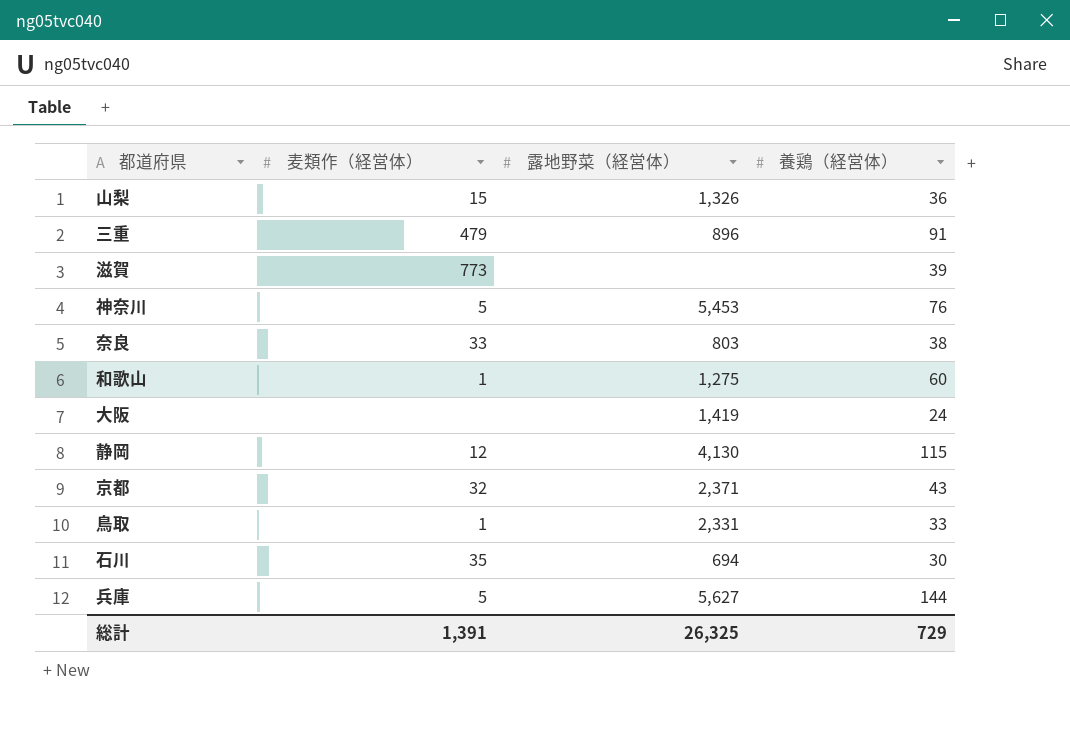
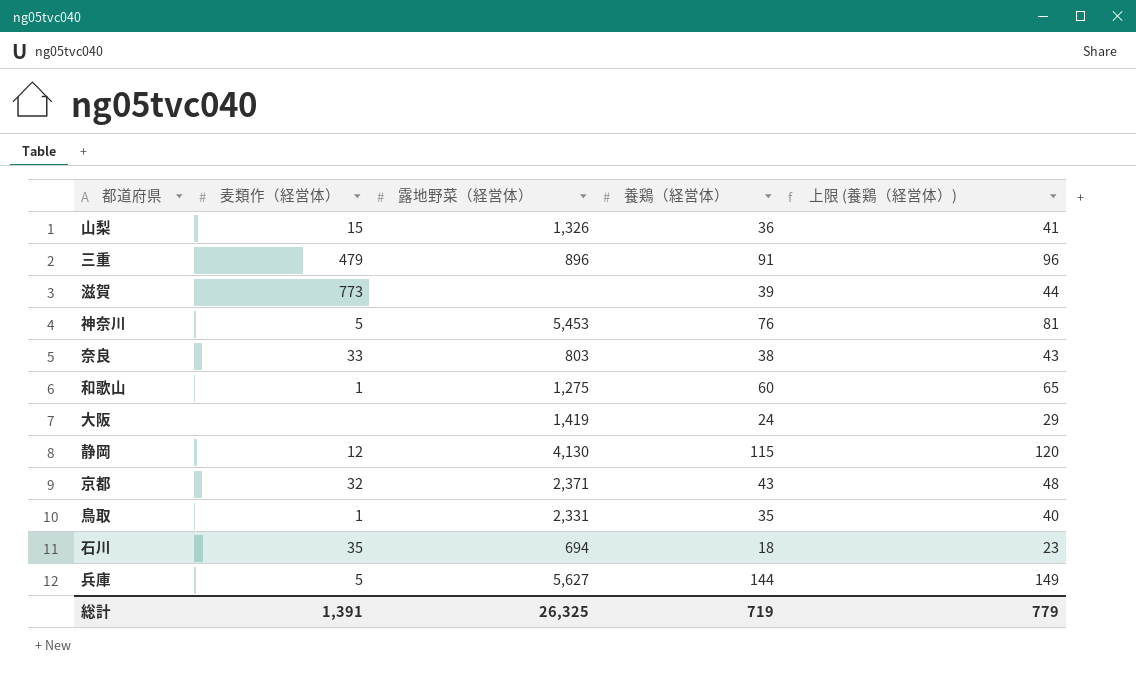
column 上限 (養鶏（経営体）) | formula: none -> [養鶏（経営体）] + 5
鳥取 | 養鶏（経営体）: 33 -> 35
石川 | 養鶏（経営体）: 30 -> 18
総計 | 養鶏（経営体）: 729 -> 719

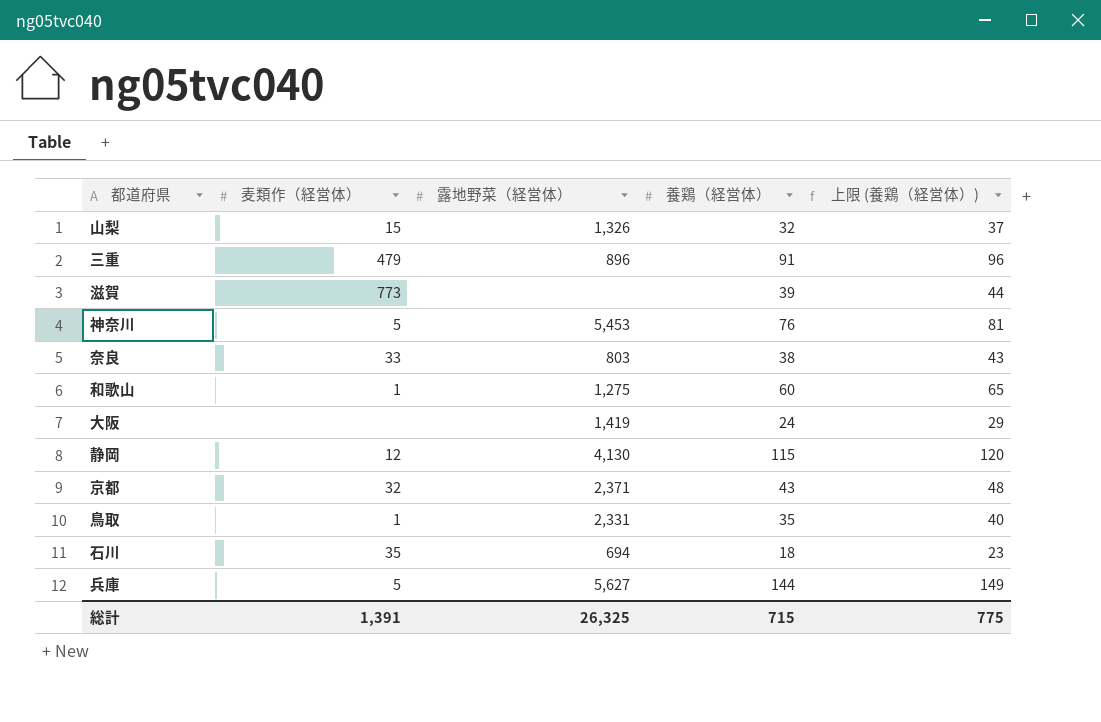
山梨 | 養鶏（経営体）: 36 -> 32
山梨 | 上限 (養鶏（経営体）): 41 -> 37
総計 | 養鶏（経営体）: 719 -> 715
総計 | 上限 (養鶏（経営体）): 779 -> 775

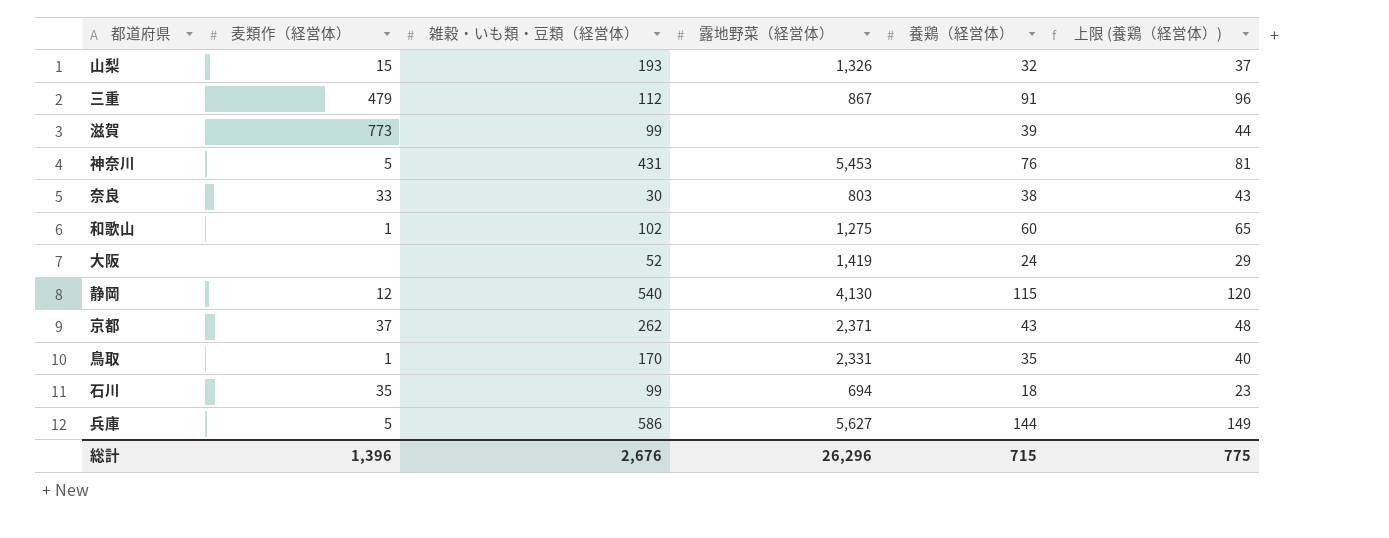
column 雑穀・いも類・豆類（経営体） | position: none -> 3
三重 | 露地野菜（経営体）: 896 -> 867
京都 | 麦類作（経営体）: 32 -> 37
総計 | 麦類作（経営体）: 1,391 -> 1,396
総計 | 露地野菜（経営体）: 26,325 -> 26,296

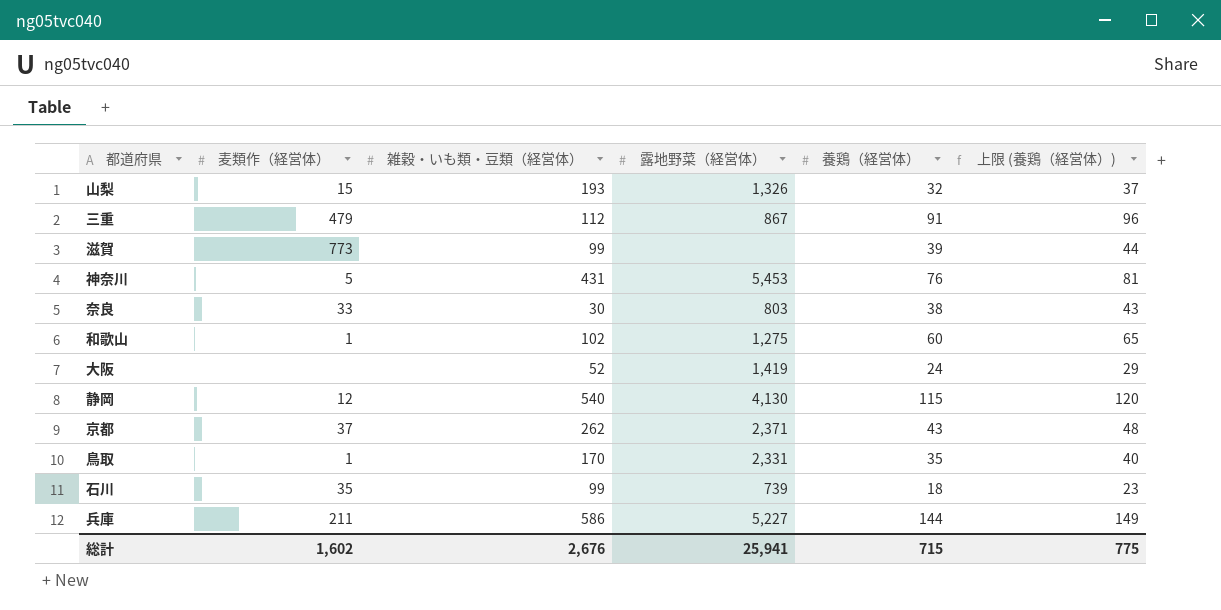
石川 | 露地野菜（経営体）: 694 -> 739
兵庫 | 麦類作（経営体）: 5 -> 211
兵庫 | 露地野菜（経営体）: 5,627 -> 5,227
総計 | 麦類作（経営体）: 1,396 -> 1,602
総計 | 露地野菜（経営体）: 26,296 -> 25,941

